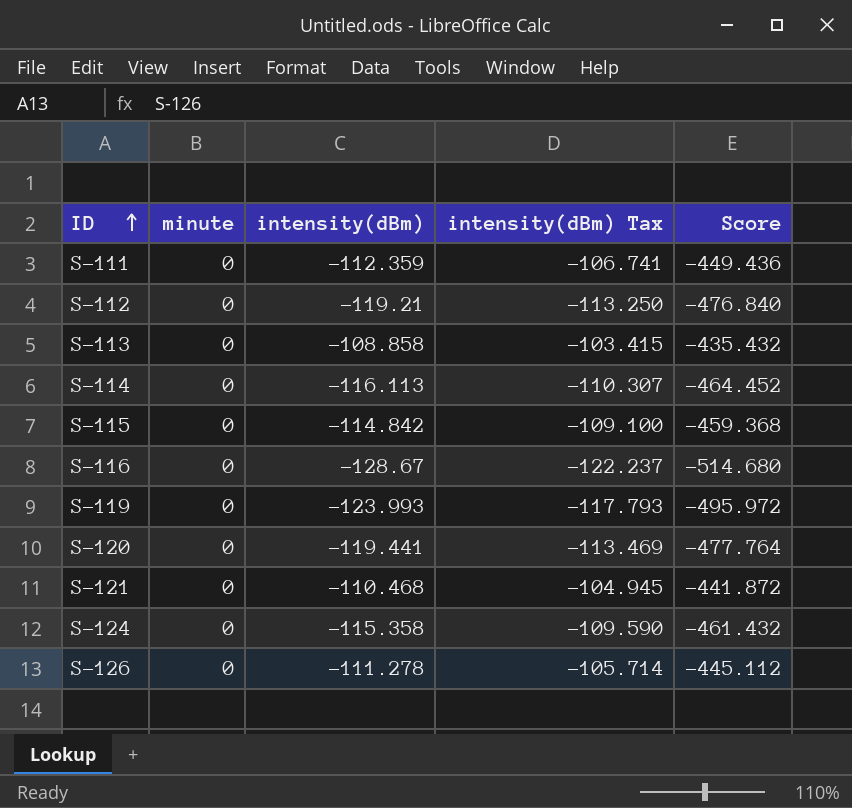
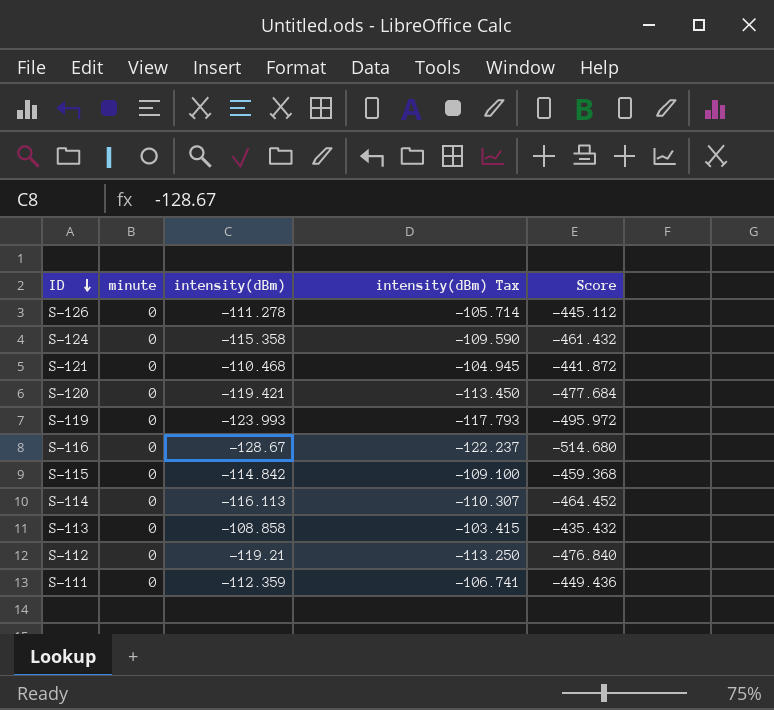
row order: ID ascending -> ID descending
S-120 | intensity(dBm): -119.441 -> -119.421
S-120 | intensity(dBm) Tax: -113.469 -> -113.450
S-120 | Score: -477.764 -> -477.684

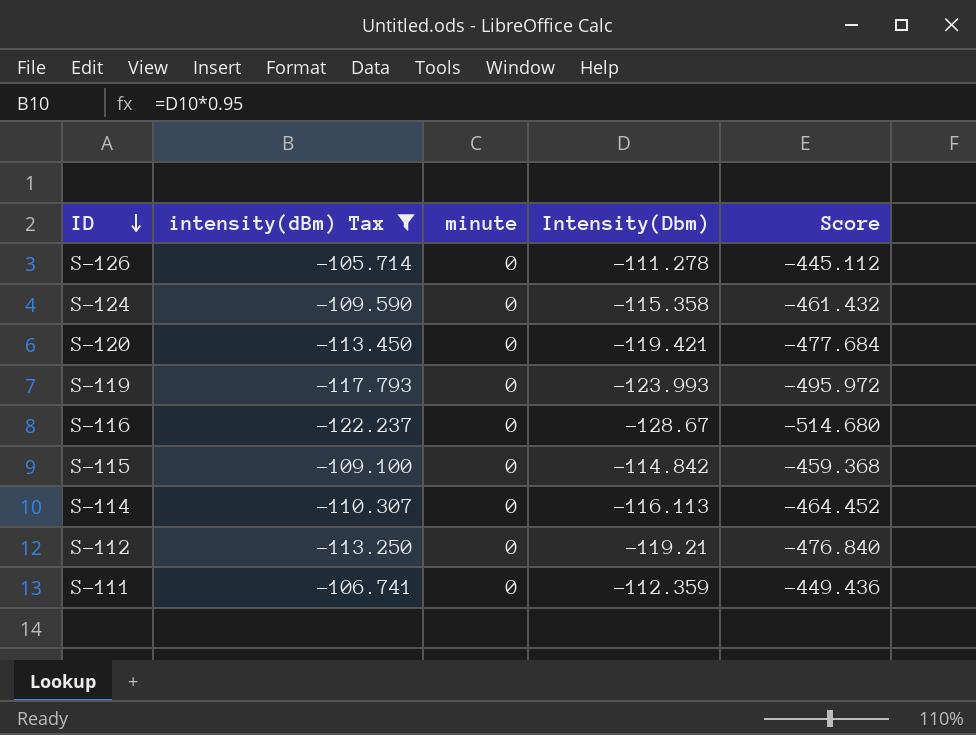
filter: none -> intensity(dBm) Tax <= -105.714
column intensity(dBm) Tax | position: 4 -> 2
column name: intensity(dBm) -> Intensity(Dbm)

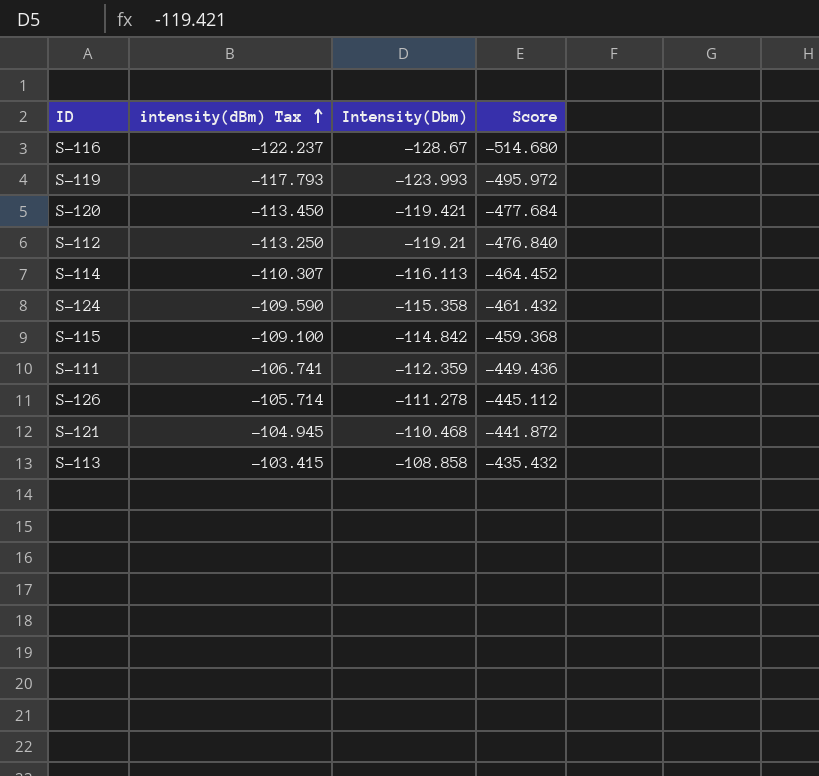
filter: intensity(dBm) Tax <= -105.714 -> none
row order: ID descending -> intensity(dBm) Tax ascending
column minute | position: 3 -> none

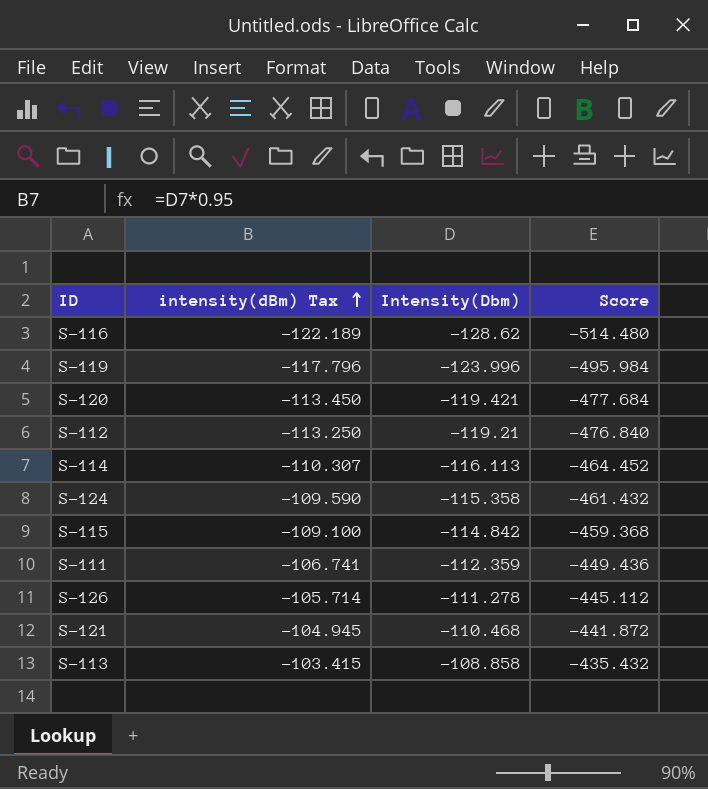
S-116 | intensity(dBm) Tax: -122.237 -> -122.189
S-116 | Intensity(Dbm): -128.67 -> -128.62
S-116 | Score: -514.680 -> -514.480
S-119 | intensity(dBm) Tax: -117.793 -> -117.796
S-119 | Intensity(Dbm): -123.993 -> -123.996
S-119 | Score: -495.972 -> -495.984

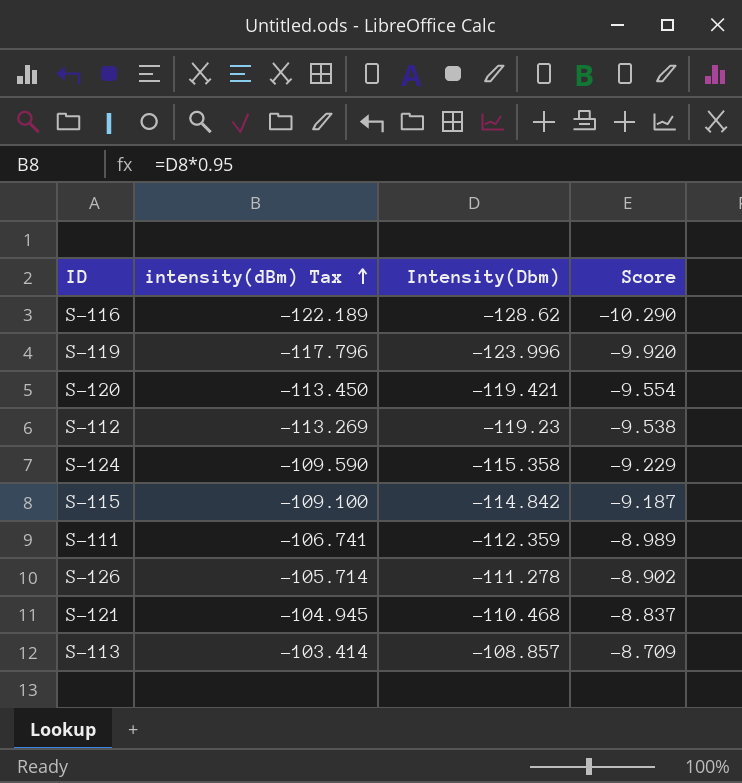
column Score | formula: [Intensity(Dbm)] * 4 -> [Intensity(Dbm)] * 0.08
row S-114: -110.307 | -116.113 | -464.452 -> none
S-112 | intensity(dBm) Tax: -113.250 -> -113.269
S-112 | Intensity(Dbm): -119.21 -> -119.23
S-113 | intensity(dBm) Tax: -103.415 -> -103.414
S-113 | Intensity(Dbm): -108.858 -> -108.857

